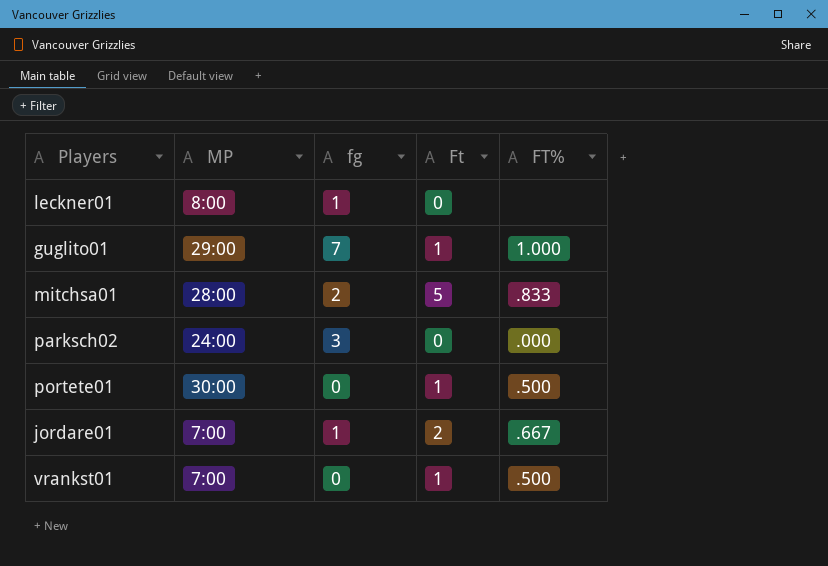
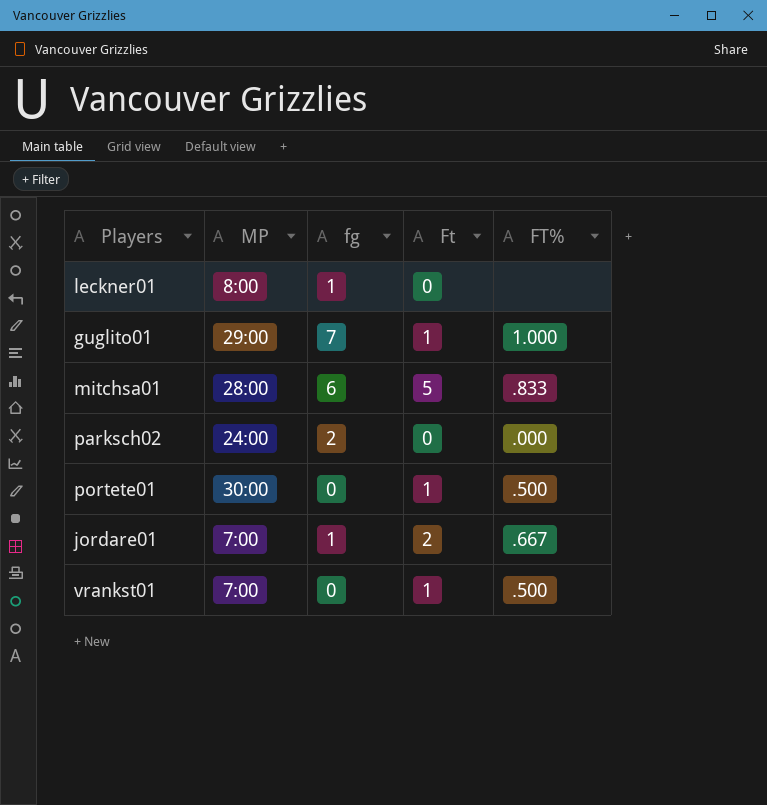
mitchsa01 | fg: 2 -> 6
parksch02 | fg: 3 -> 2

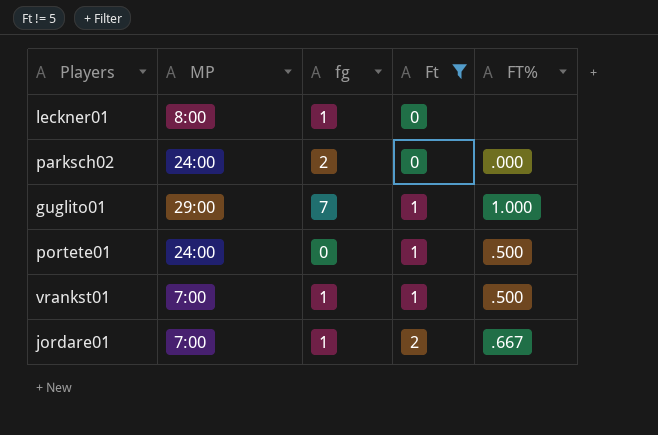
filter: none -> Ft != 5
row order: none -> Ft ascending
portete01 | MP: 30:00 -> 24:00
vrankst01 | fg: 0 -> 1

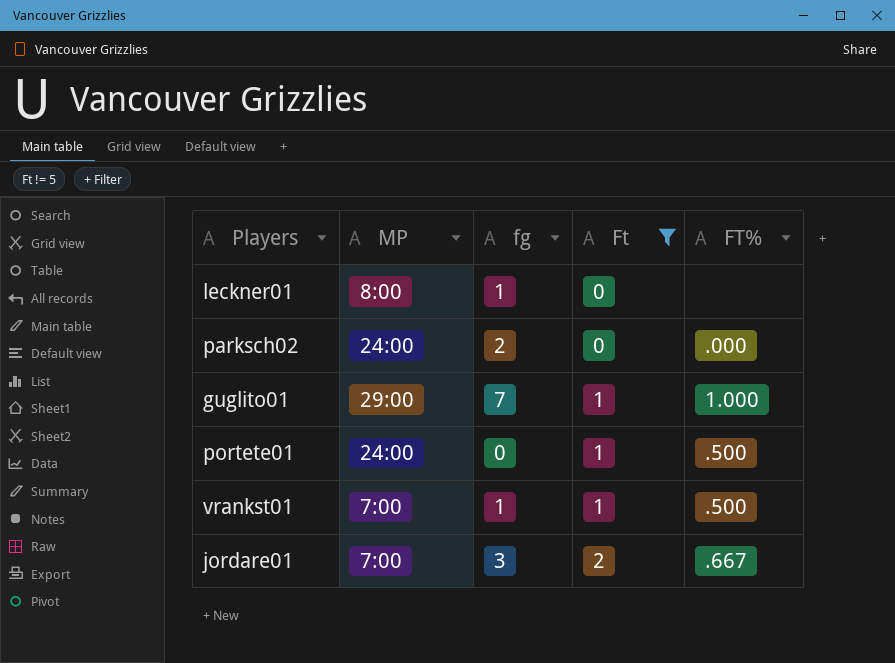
jordare01 | fg: 1 -> 3

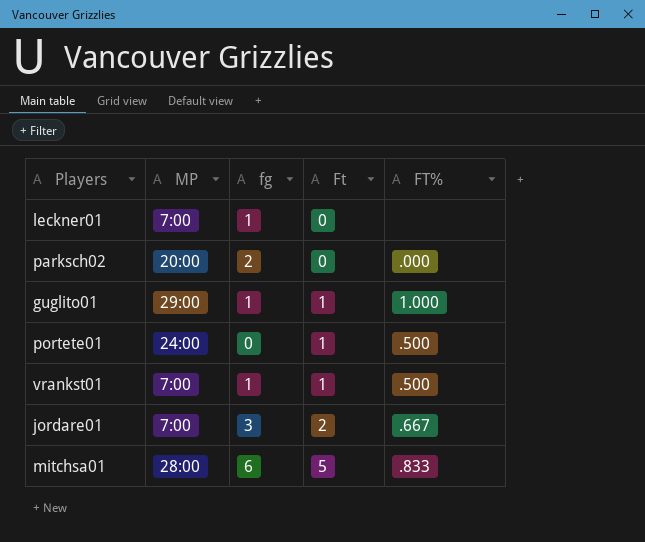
filter: Ft != 5 -> none
leckner01 | MP: 8:00 -> 7:00
parksch02 | MP: 24:00 -> 20:00
guglito01 | fg: 7 -> 1

